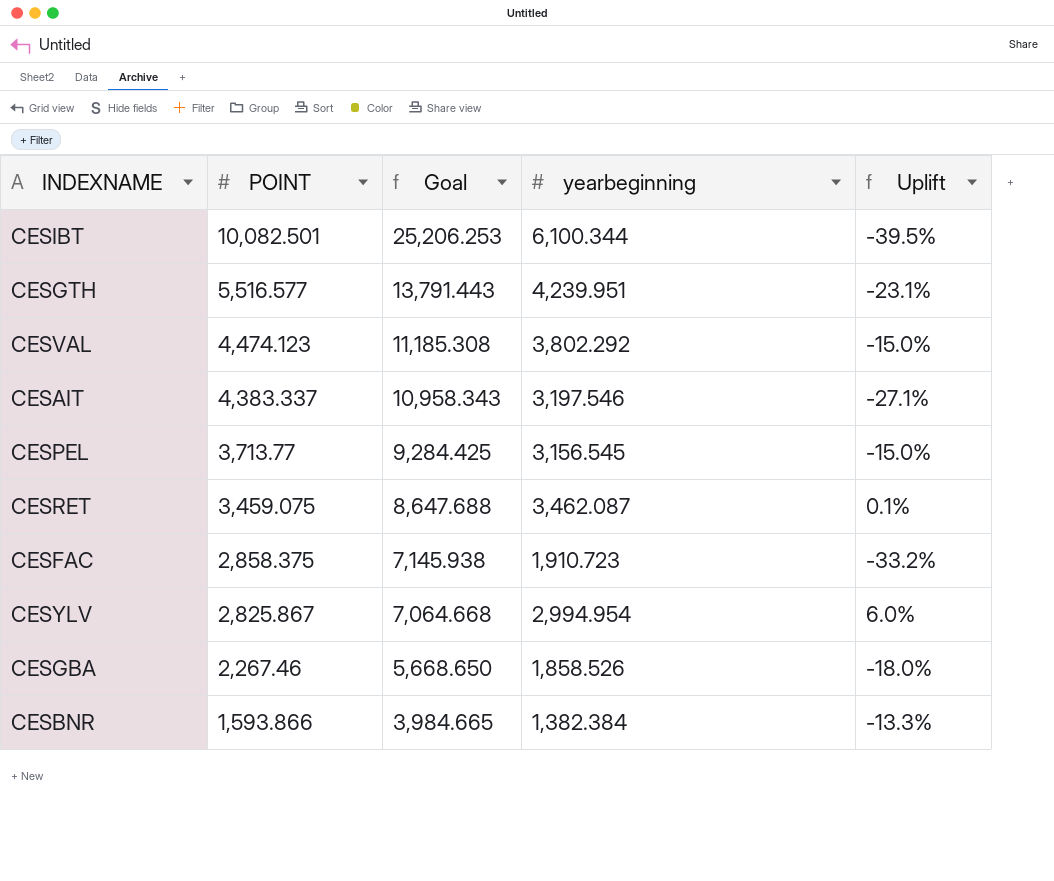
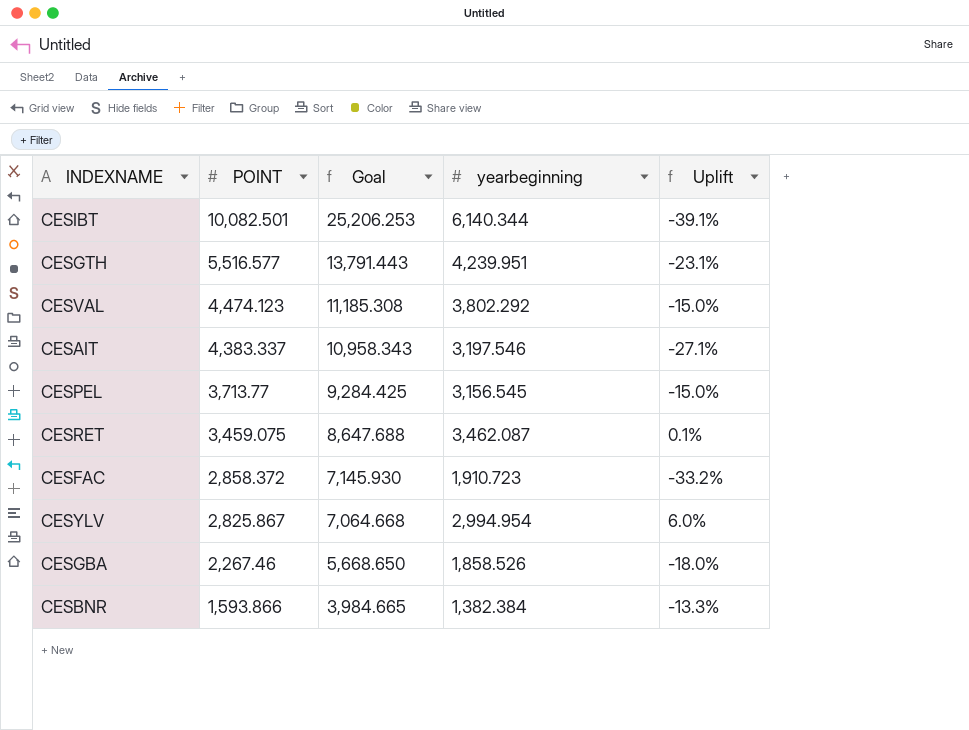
CESIBT | yearbeginning: 6,100.344 -> 6,140.344
CESIBT | Uplift: -39.5% -> -39.1%
CESFAC | POINT: 2,858.375 -> 2,858.372
CESFAC | Goal: 7,145.938 -> 7,145.930

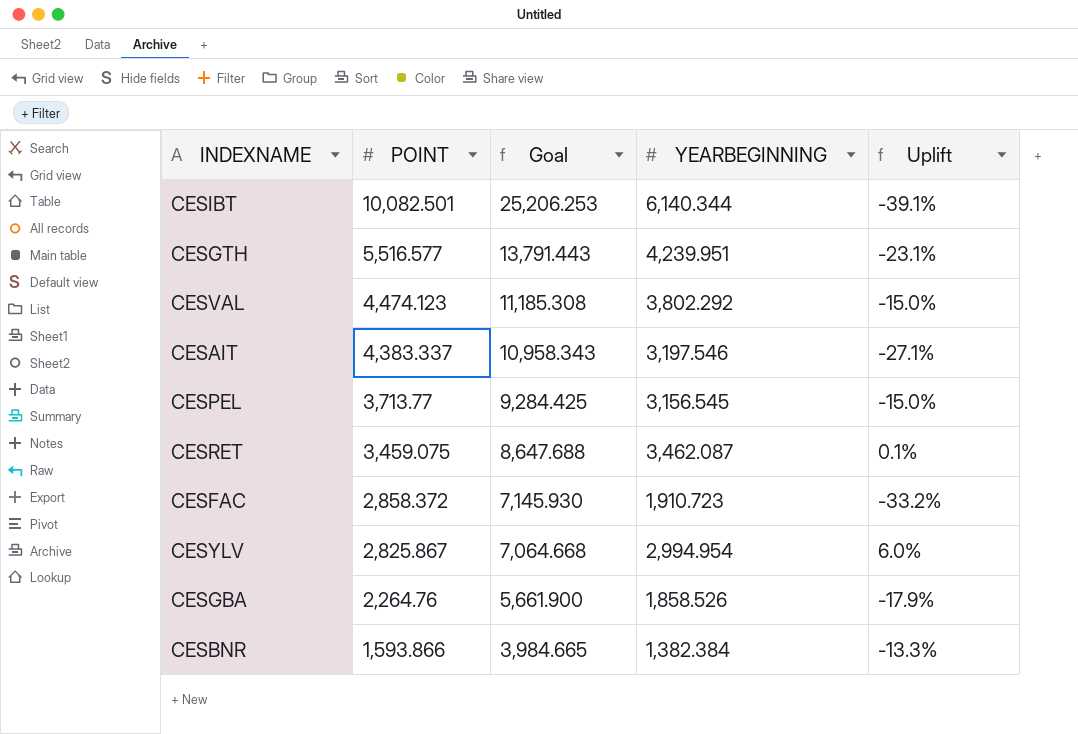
column name: yearbeginning -> YEARBEGINNING
CESGBA | POINT: 2,267.46 -> 2,264.76
CESGBA | Goal: 5,668.650 -> 5,661.900
CESGBA | Uplift: -18.0% -> -17.9%

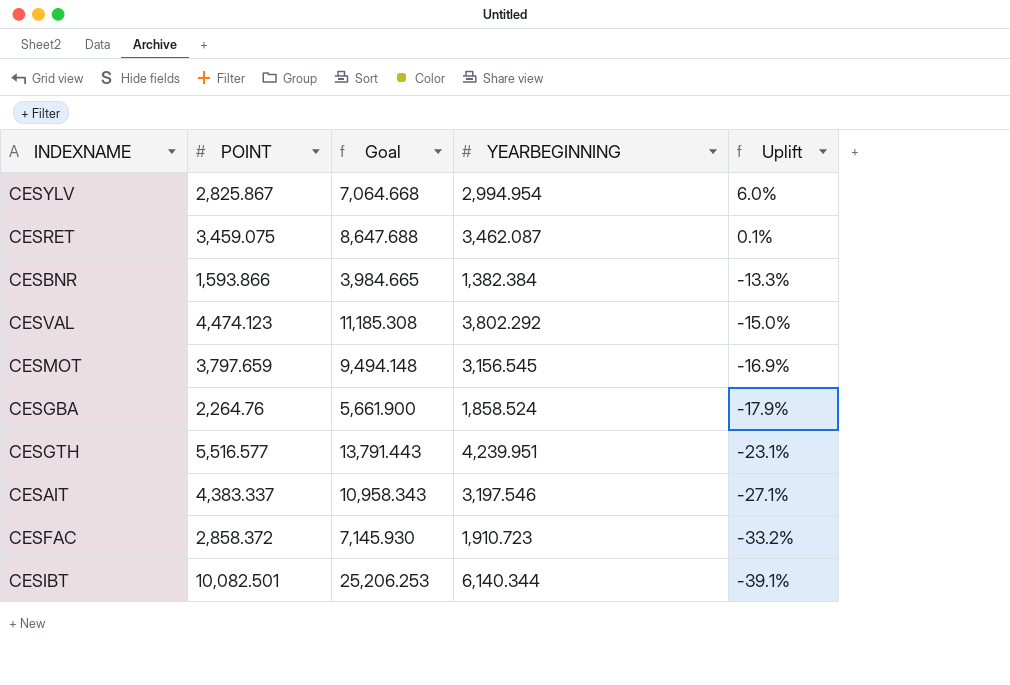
row order: POINT descending -> Uplift descending
row CESPEL: 3,713.77 | 9,284.425 | 3,156.545 | -15.0% -> none
row CESMOT: none -> 3,797.659 | 9,494.148 | 3,156.545 | -16.9%
CESGBA | YEARBEGINNING: 1,858.526 -> 1,858.524

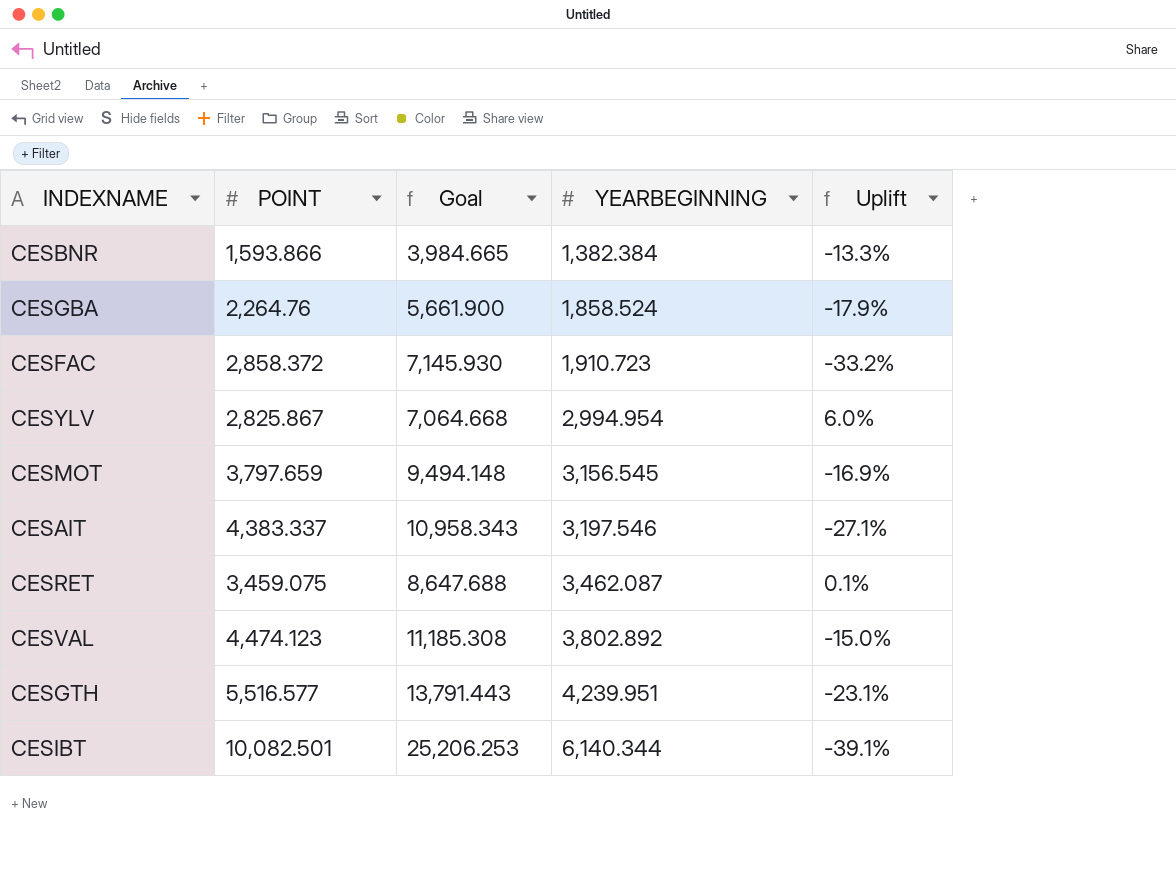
row order: Uplift descending -> YEARBEGINNING ascending
CESVAL | YEARBEGINNING: 3,802.292 -> 3,802.892

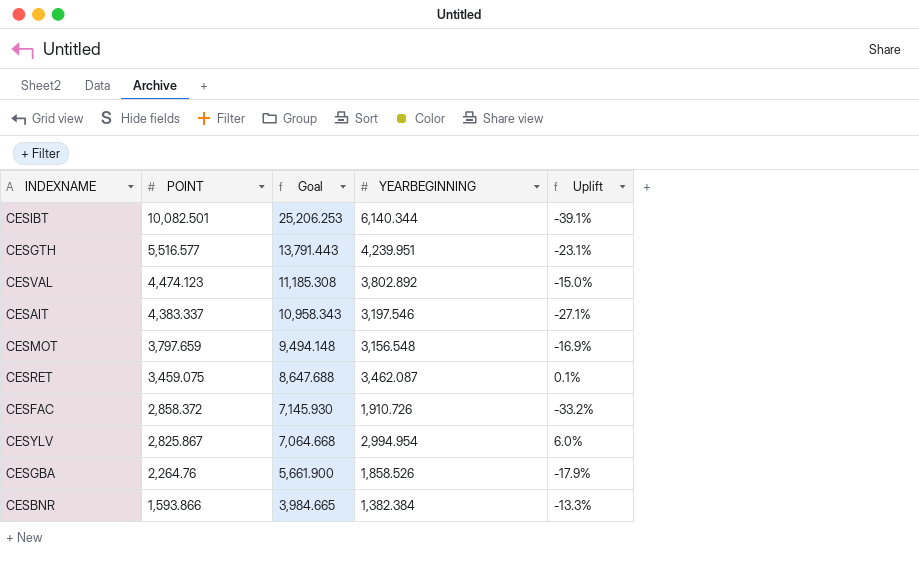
row order: YEARBEGINNING ascending -> POINT descending
CESMOT | YEARBEGINNING: 3,156.545 -> 3,156.548
CESFAC | YEARBEGINNING: 1,910.723 -> 1,910.726
CESGBA | YEARBEGINNING: 1,858.524 -> 1,858.526

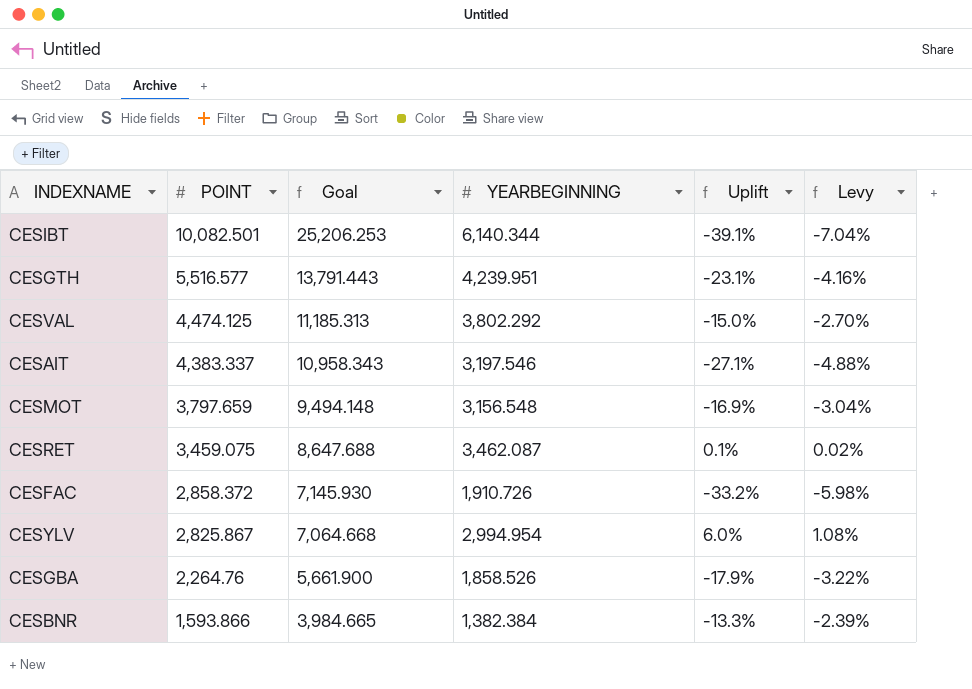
column Levy | formula: none -> [Uplift] * 0.18
CESVAL | POINT: 4,474.123 -> 4,474.125
CESVAL | Goal: 11,185.308 -> 11,185.313
CESVAL | YEARBEGINNING: 3,802.892 -> 3,802.292

